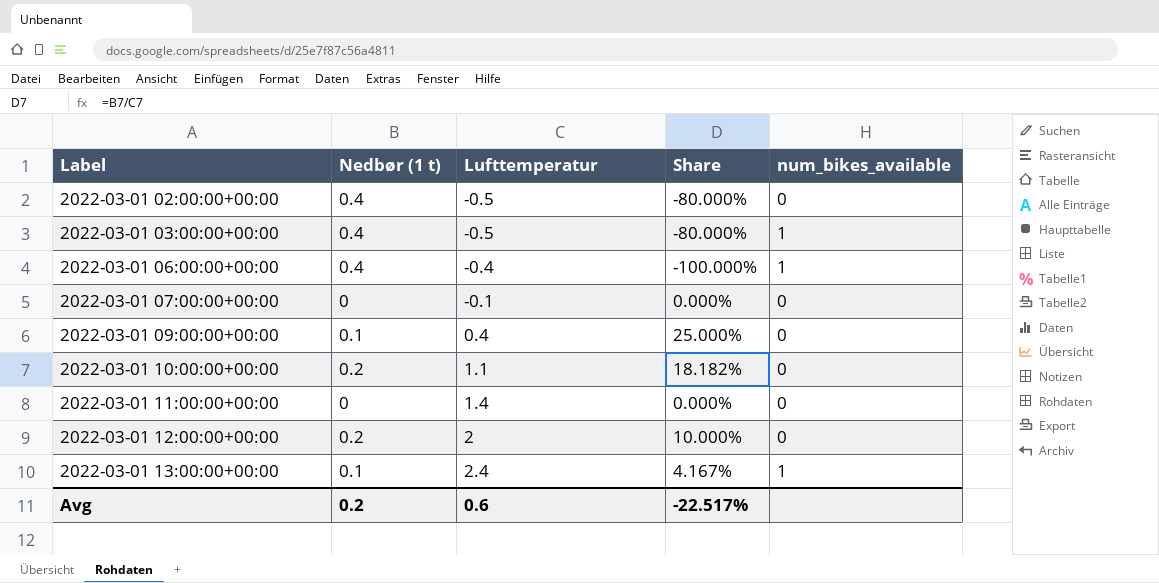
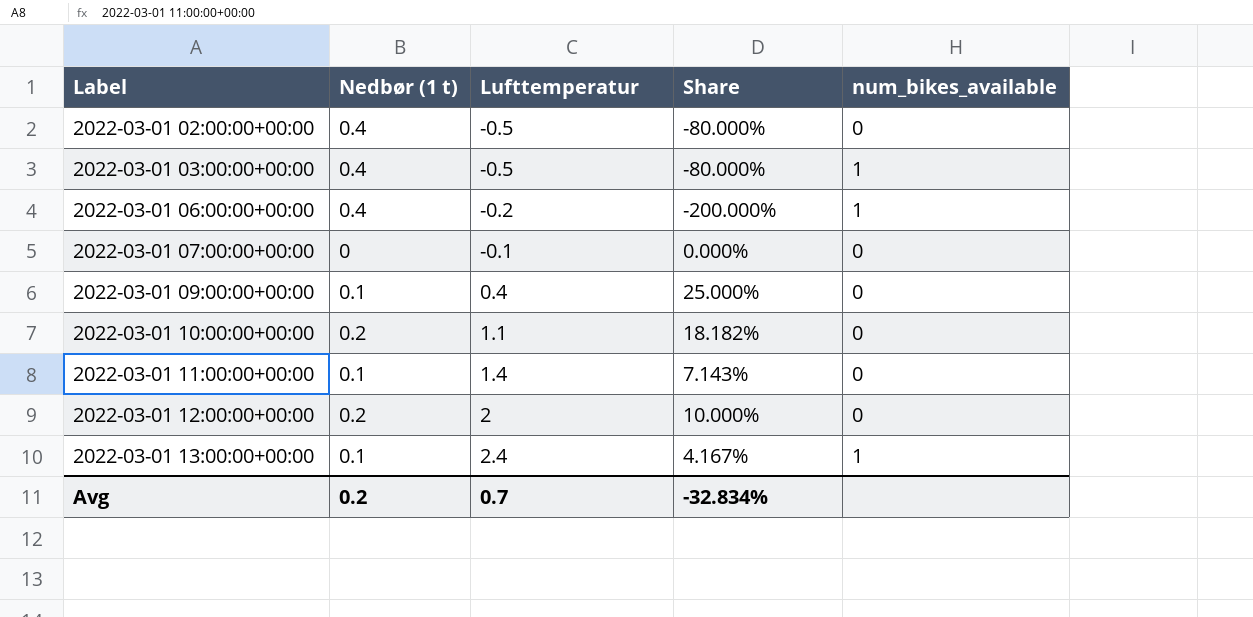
2022-03-01 06:00:00+00:00 | Lufttemperatur: -0.4 -> -0.2
2022-03-01 06:00:00+00:00 | Share: -100.000% -> -200.000%
2022-03-01 11:00:00+00:00 | Nedbør (1 t): 0 -> 0.1
2022-03-01 11:00:00+00:00 | Share: 0.000% -> 7.143%
Avg | Lufttemperatur: 0.6 -> 0.7
Avg | Share: -22.517% -> -32.834%

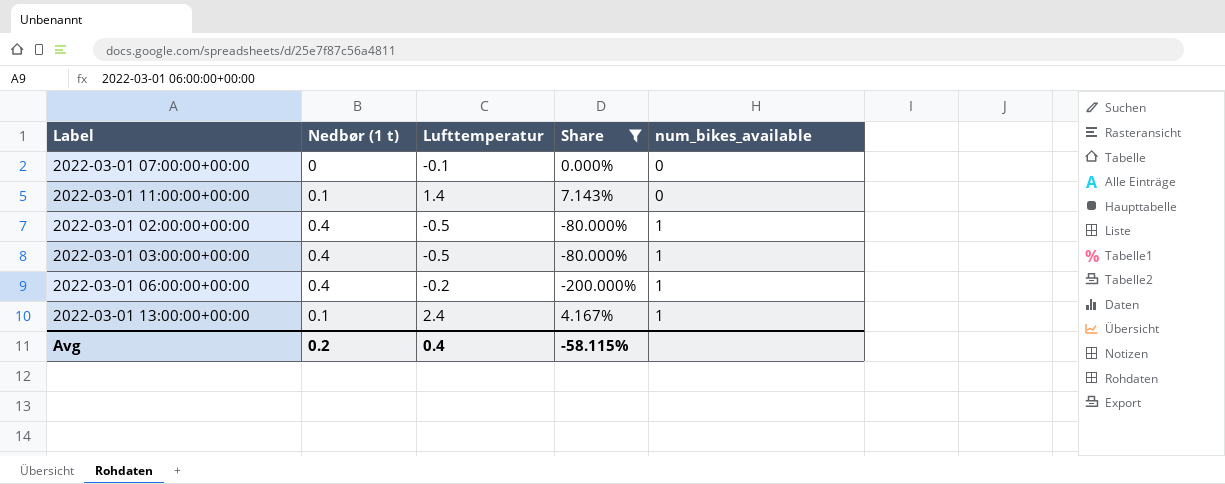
filter: none -> Share <= 7.143%
row order: Label ascending -> num_bikes_available ascending
2022-03-01 02:00:00+00:00 | num_bikes_available: 0 -> 1
Avg | Lufttemperatur: 0.7 -> 0.4
Avg | Share: -32.834% -> -58.115%

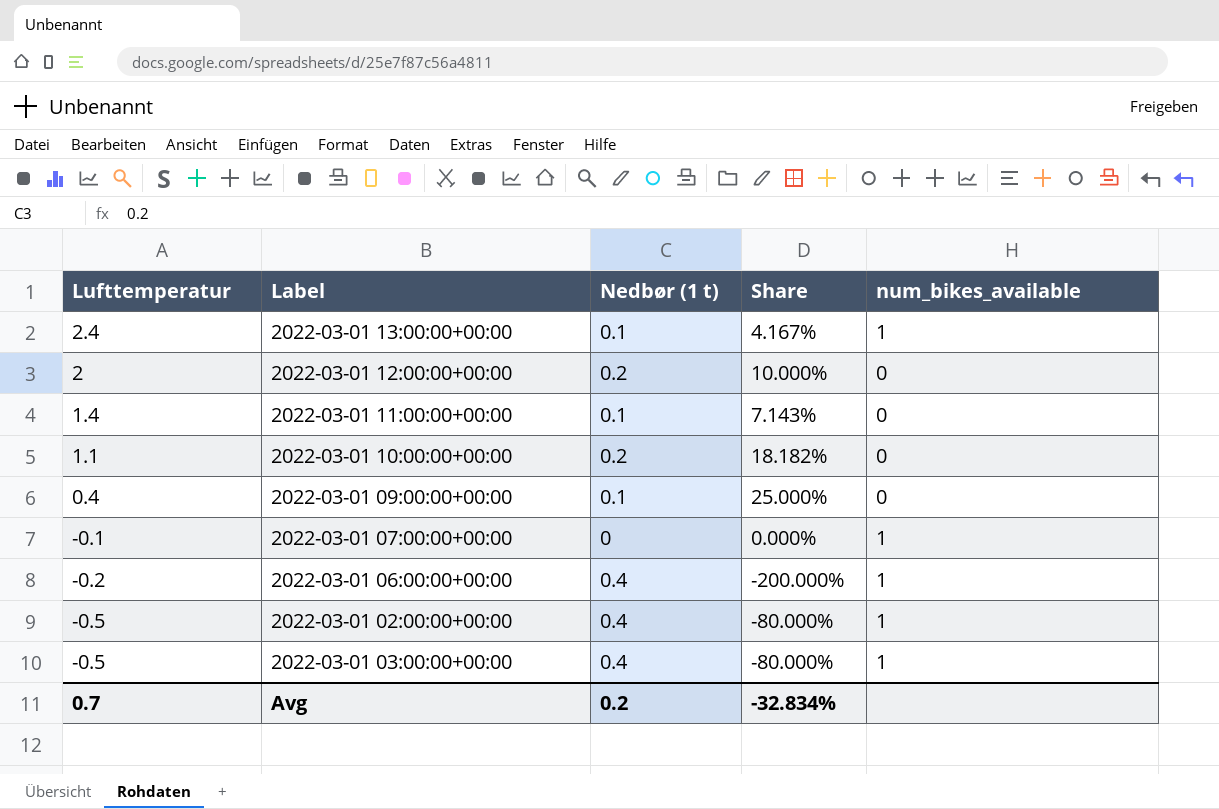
filter: Share <= 7.143% -> none
row order: num_bikes_available ascending -> Lufttemperatur descending
column Lufttemperatur | position: 3 -> 1
2022-03-01 07:00:00+00:00 | num_bikes_available: 0 -> 1
Avg | Lufttemperatur: 0.4 -> 0.7
Avg | Share: -58.115% -> -32.834%

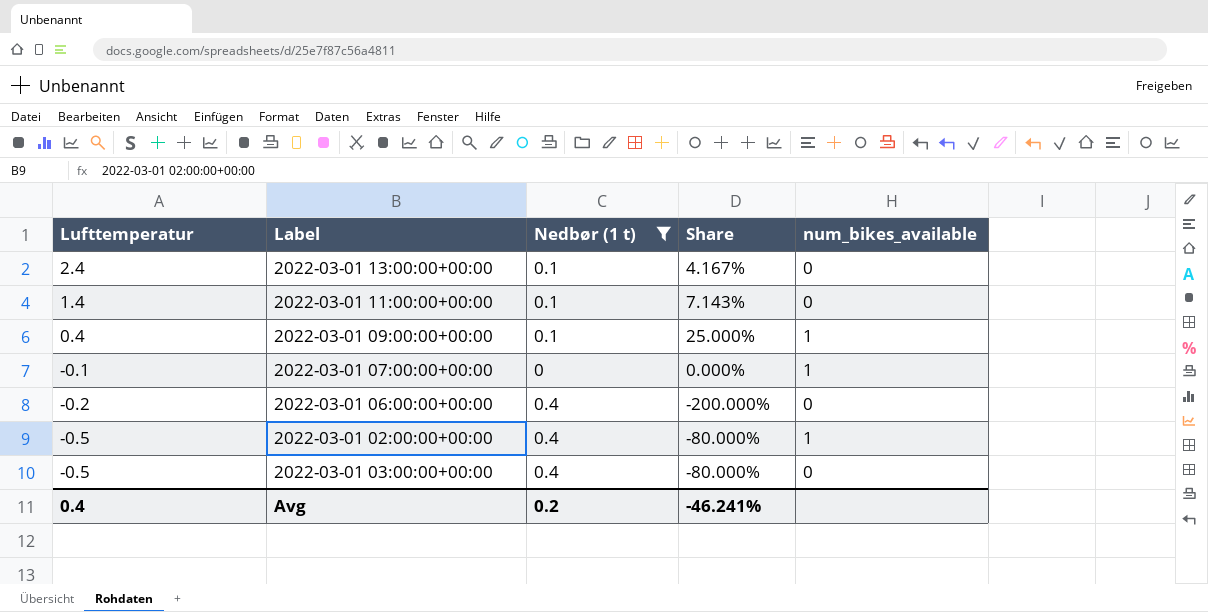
filter: none -> Nedbør (1 t) != 0.2
2022-03-01 13:00:00+00:00 | num_bikes_available: 1 -> 0
2022-03-01 09:00:00+00:00 | num_bikes_available: 0 -> 1
2022-03-01 06:00:00+00:00 | num_bikes_available: 1 -> 0
2022-03-01 03:00:00+00:00 | num_bikes_available: 1 -> 0
Avg | Lufttemperatur: 0.7 -> 0.4
Avg | Share: -32.834% -> -46.241%

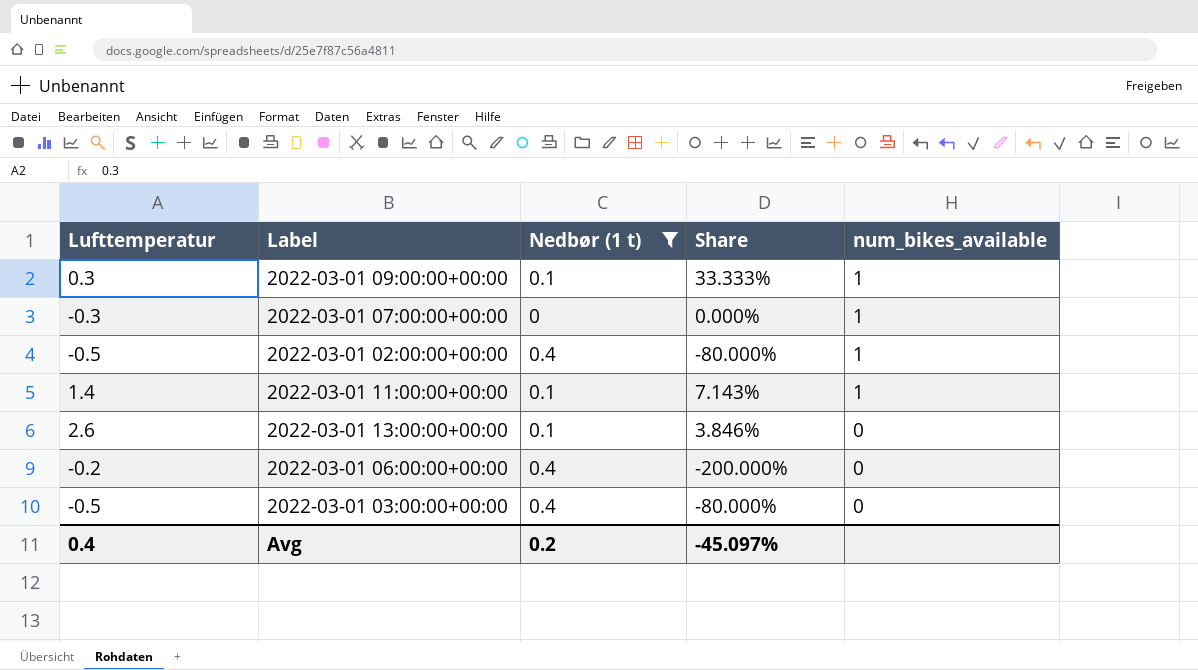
row order: Lufttemperatur descending -> num_bikes_available descending
2022-03-01 09:00:00+00:00 | Lufttemperatur: 0.4 -> 0.3
2022-03-01 09:00:00+00:00 | Share: 25.000% -> 33.333%
2022-03-01 07:00:00+00:00 | Lufttemperatur: -0.1 -> -0.3
2022-03-01 11:00:00+00:00 | num_bikes_available: 0 -> 1
2022-03-01 13:00:00+00:00 | Lufttemperatur: 2.4 -> 2.6
2022-03-01 13:00:00+00:00 | Share: 4.167% -> 3.846%
Avg | Share: -46.241% -> -45.097%

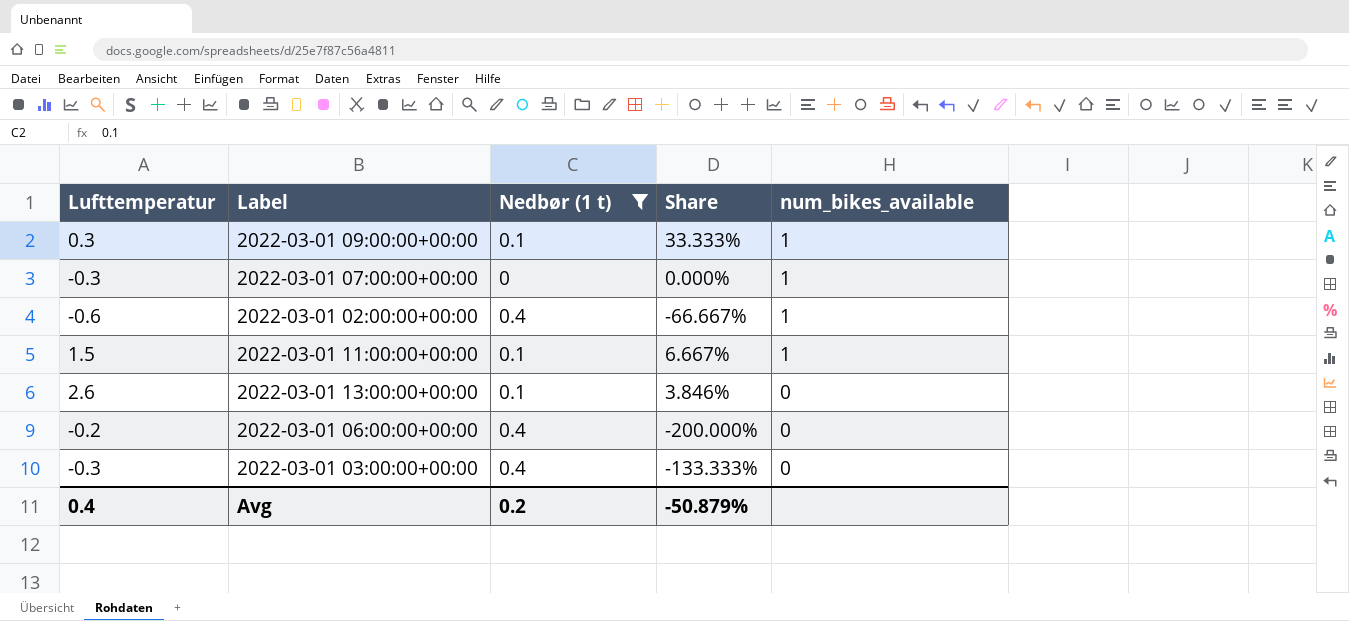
2022-03-01 02:00:00+00:00 | Lufttemperatur: -0.5 -> -0.6
2022-03-01 02:00:00+00:00 | Share: -80.000% -> -66.667%
2022-03-01 11:00:00+00:00 | Lufttemperatur: 1.4 -> 1.5
2022-03-01 11:00:00+00:00 | Share: 7.143% -> 6.667%
2022-03-01 03:00:00+00:00 | Lufttemperatur: -0.5 -> -0.3
2022-03-01 03:00:00+00:00 | Share: -80.000% -> -133.333%
Avg | Share: -45.097% -> -50.879%

